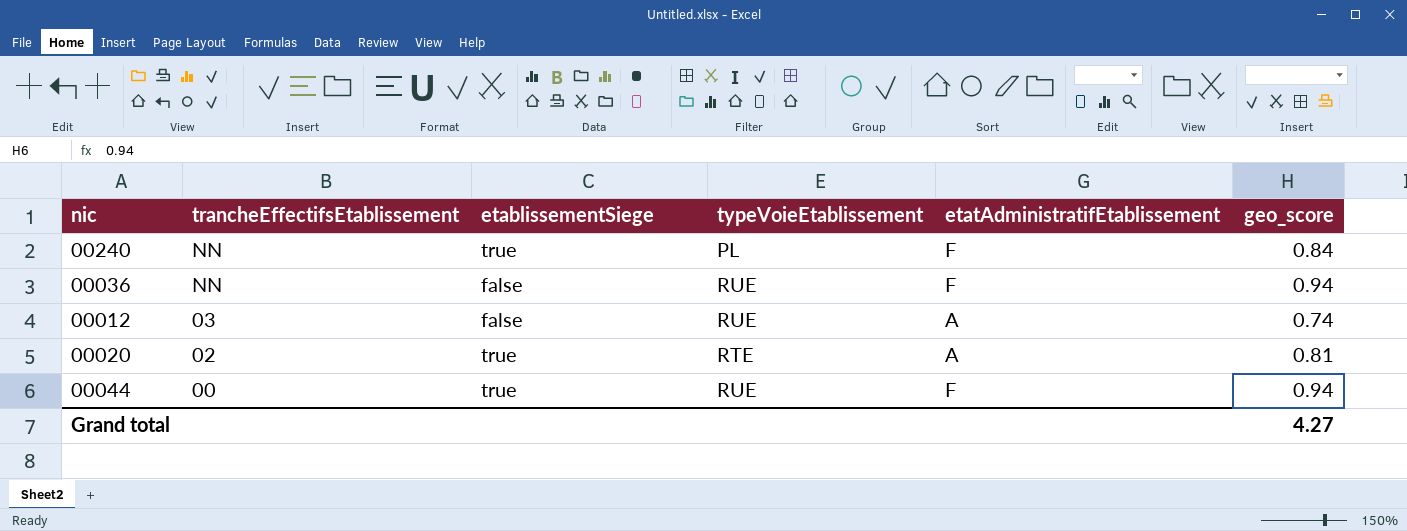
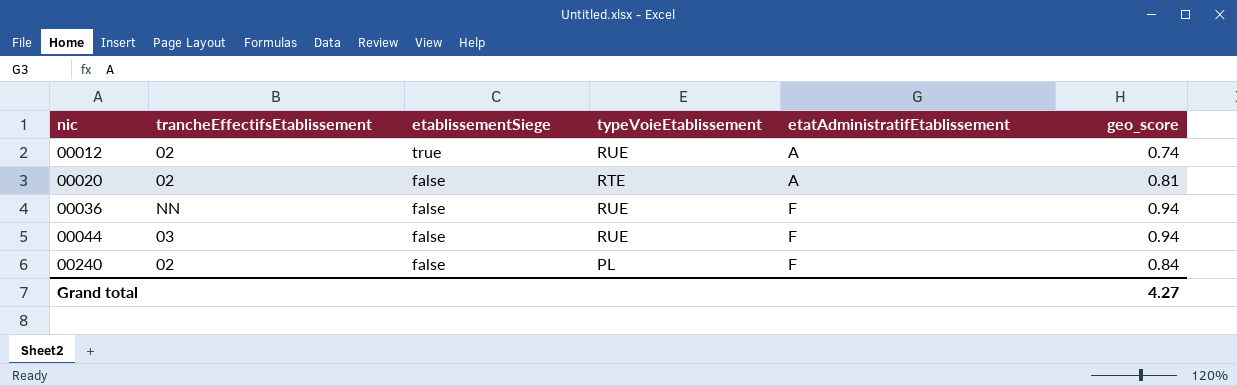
row order: trancheEffectifsEtablissement descending -> nic ascending
00012 | trancheEffectifsEtablissement: 03 -> 02
00012 | etablissementSiege: false -> true
00020 | etablissementSiege: true -> false
00044 | trancheEffectifsEtablissement: 00 -> 03
00044 | etablissementSiege: true -> false
00240 | trancheEffectifsEtablissement: NN -> 02
00240 | etablissementSiege: true -> false

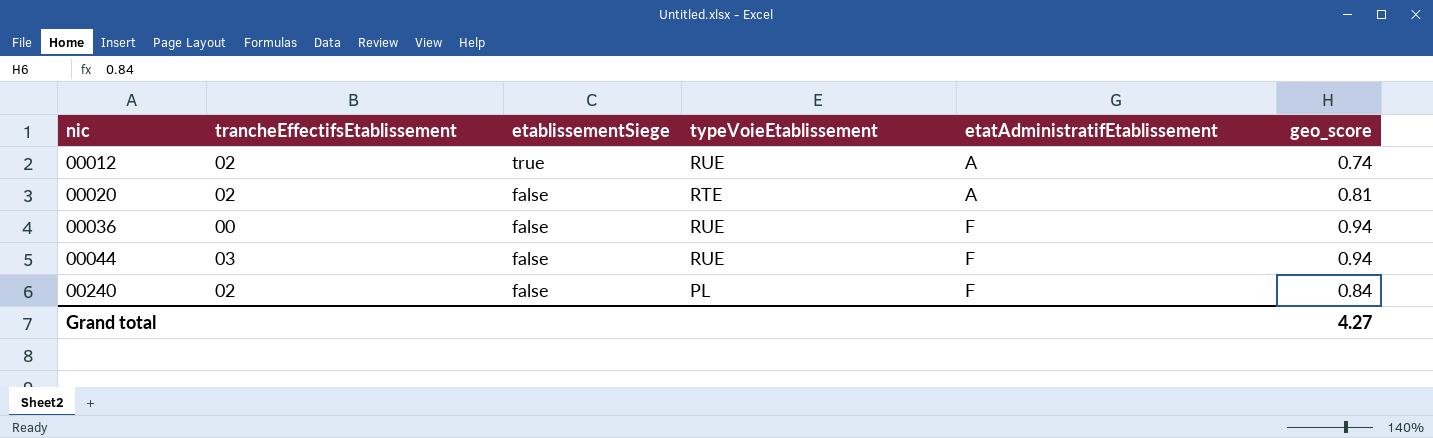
00036 | trancheEffectifsEtablissement: NN -> 00

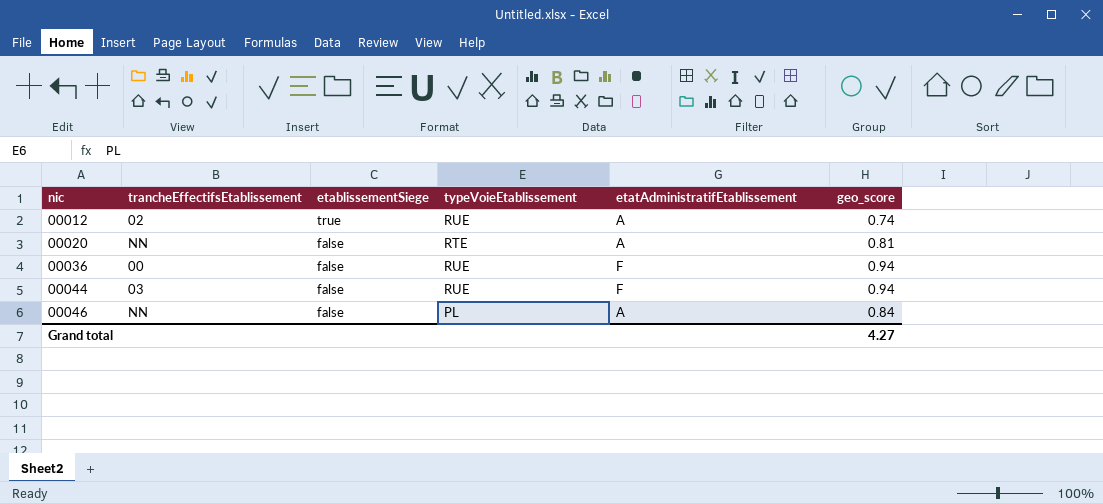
row 00240: 02 | false | PL | F | 0.84 -> none
00020 | trancheEffectifsEtablissement: 02 -> NN
row 00046: none -> NN | false | PL | A | 0.84

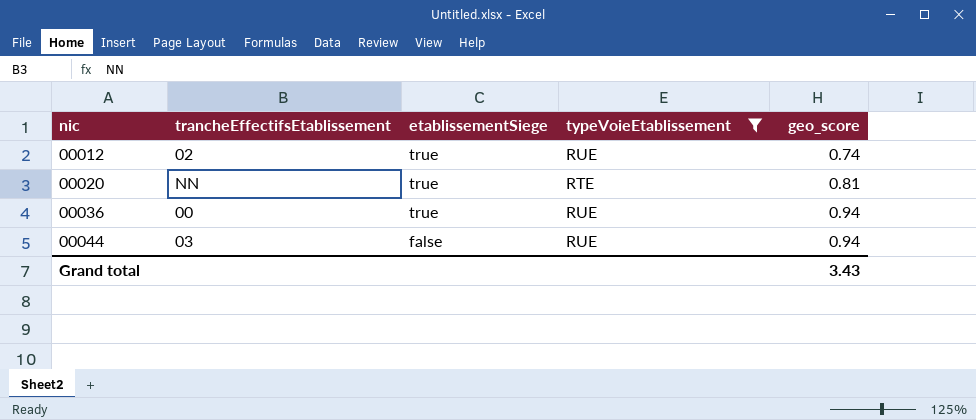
filter: none -> typeVoieEtablissement != PL
column etatAdministratifEtablissement | position: 5 -> none
00020 | etablissementSiege: false -> true
00036 | etablissementSiege: false -> true
Grand total | geo_score: 4.27 -> 3.43

